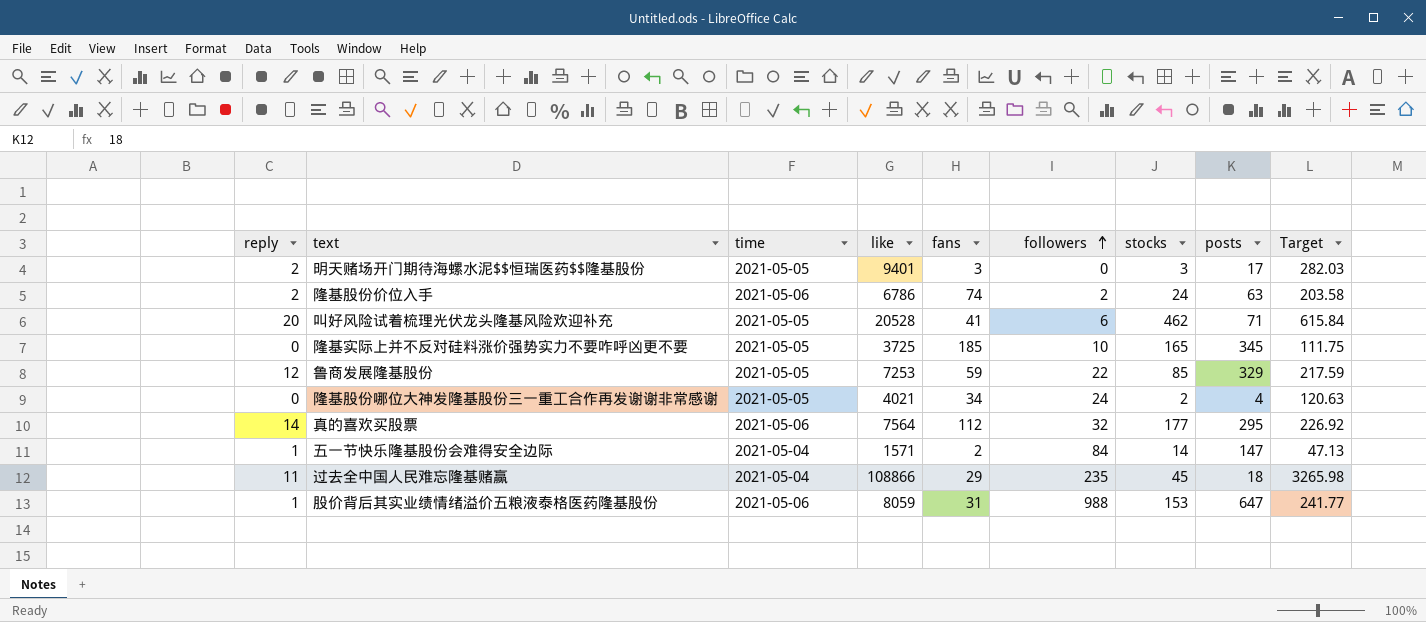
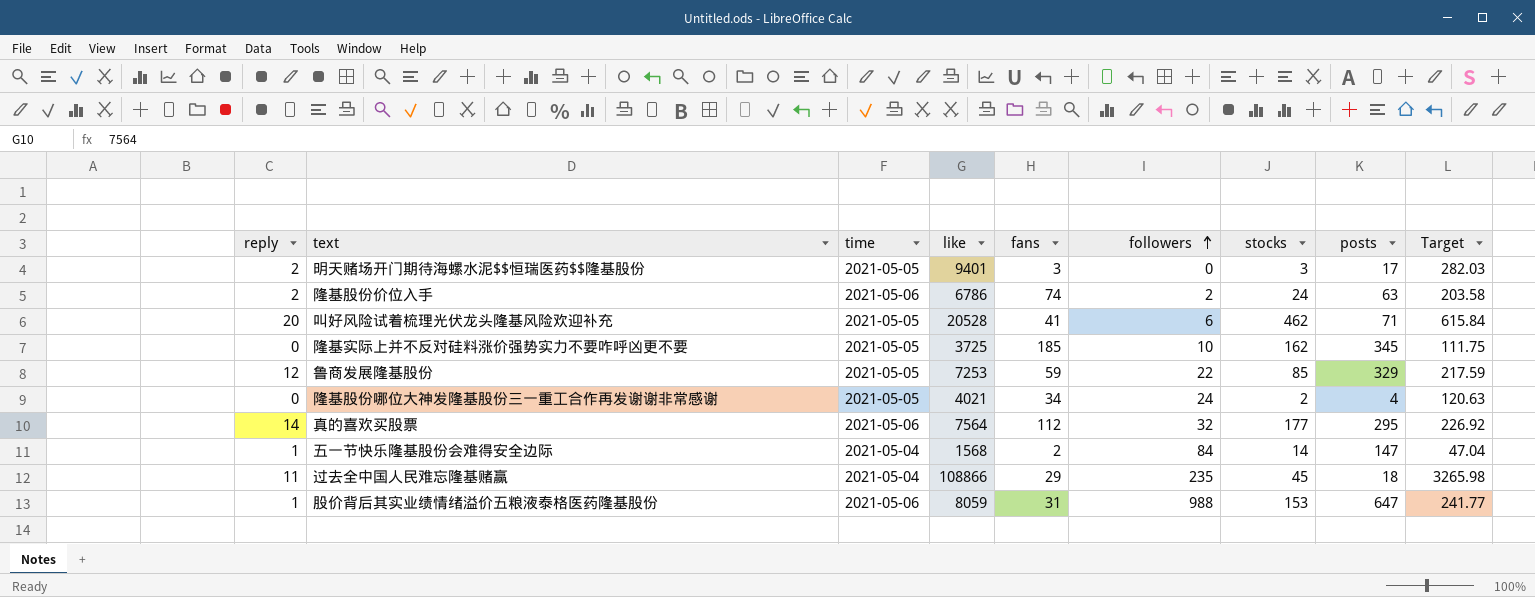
隆基实际上并不反对硅料涨价强势实力不要咋呼凶更不要 | stocks: 165 -> 162
五一节快乐隆基股份会难得安全边际 | like: 1571 -> 1568
五一节快乐隆基股份会难得安全边际 | Target: 47.13 -> 47.04

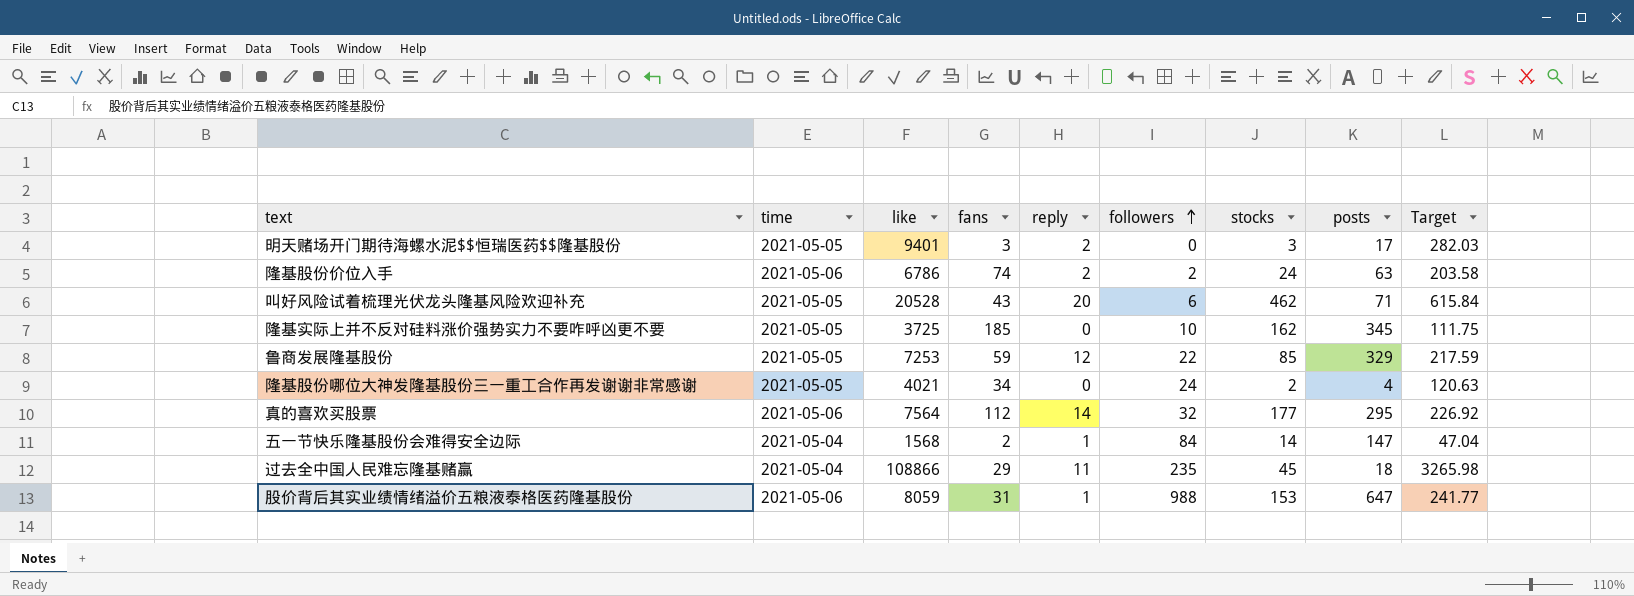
column reply | position: 1 -> 5
叫好风险试着梳理光伏龙头隆基风险欢迎补充 | fans: 41 -> 43

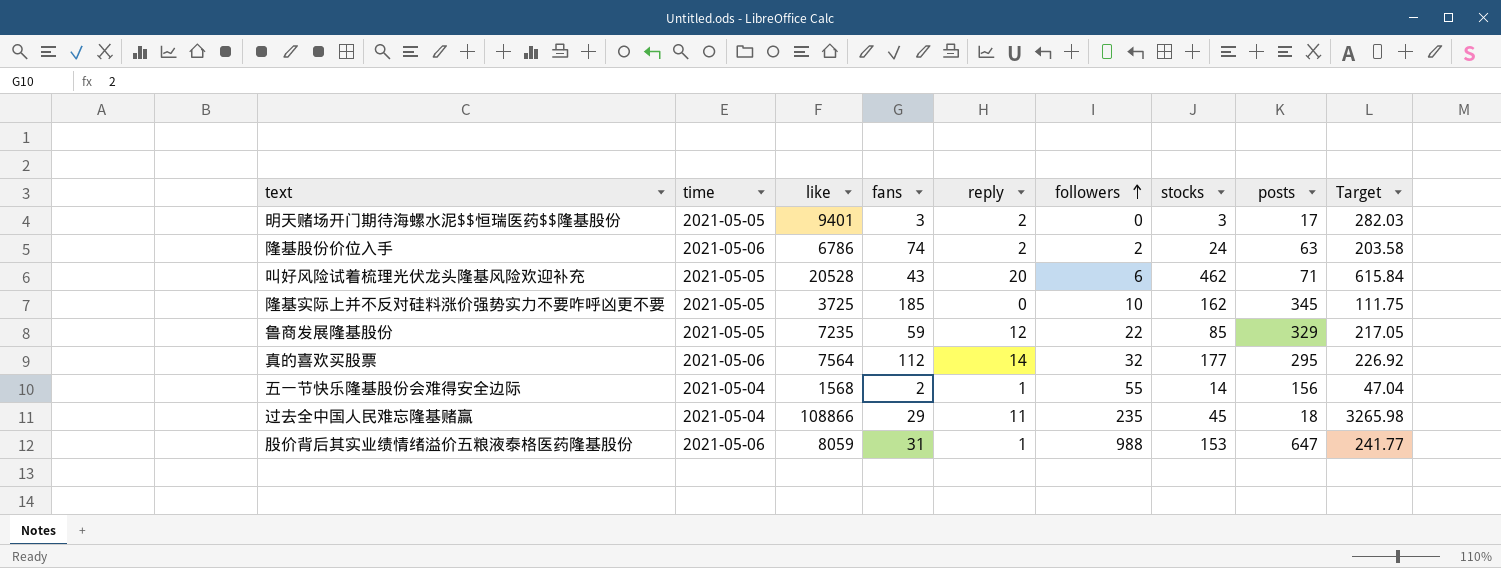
row 隆基股份哪位大神发隆基股份三一重工合作再发谢谢非常感谢: 2021-05-05 | 4021 | 34 | 0 | 24 | 2 | 4 | 120.63 -> none
鲁商发展隆基股份 | like: 7253 -> 7235
鲁商发展隆基股份 | Target: 217.59 -> 217.05
五一节快乐隆基股份会难得安全边际 | followers: 84 -> 55
五一节快乐隆基股份会难得安全边际 | posts: 147 -> 156

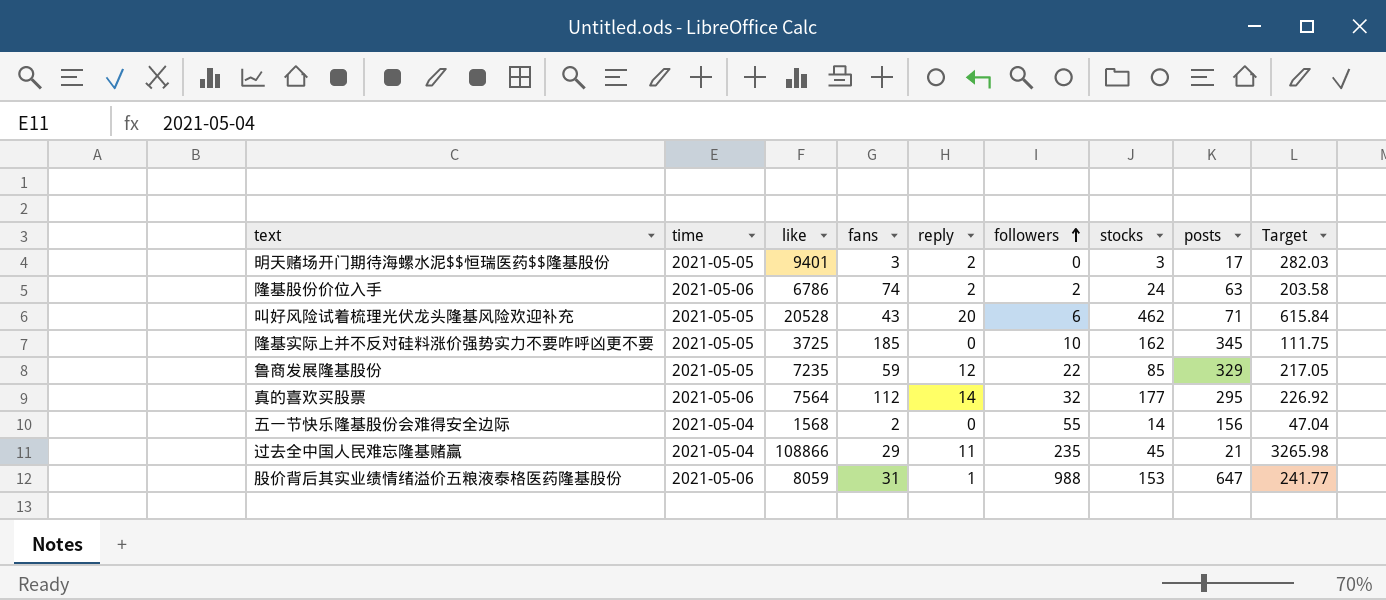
五一节快乐隆基股份会难得安全边际 | reply: 1 -> 0
过去全中国人民难忘隆基赌赢 | posts: 18 -> 21

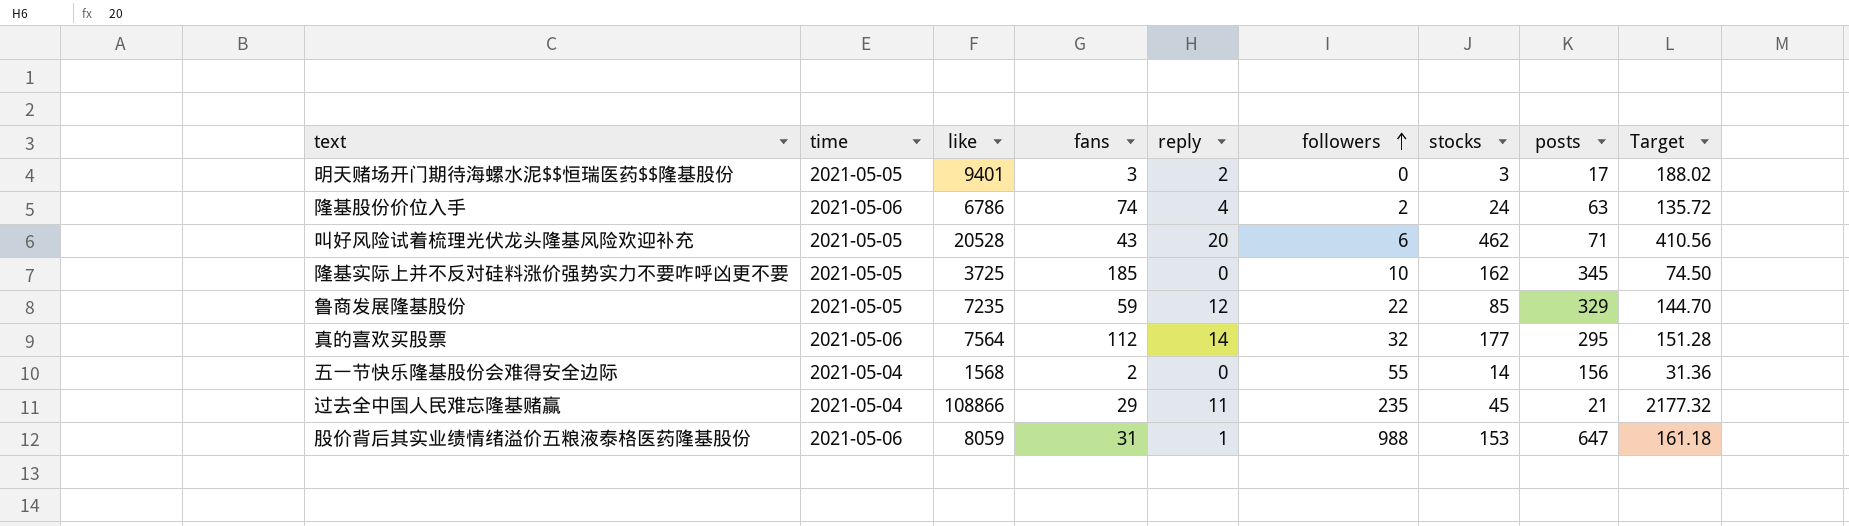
column Target | formula: [like] * 0.03 -> [like] * 0.02
隆基股份价位入手 | reply: 2 -> 4

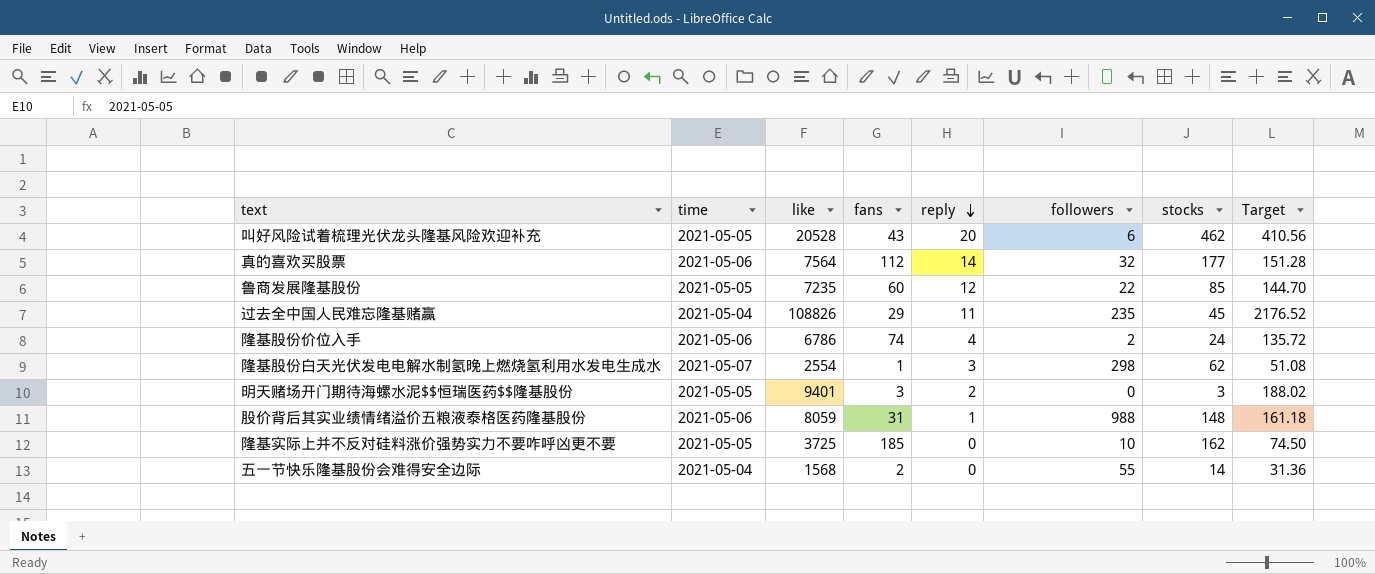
row order: followers ascending -> reply descending
column posts | position: 8 -> none
鲁商发展隆基股份 | fans: 59 -> 60
过去全中国人民难忘隆基赌赢 | like: 108866 -> 108826
过去全中国人民难忘隆基赌赢 | Target: 2177.32 -> 2176.52
row 隆基股份白天光伏发电电解水制氢晚上燃烧氢利用水发电生成水: none -> 2021-05-07 | 2554 | 1 | 3 | 298 | 62 | 51.08
股价背后其实业绩情绪溢价五粮液泰格医药隆基股份 | stocks: 153 -> 148

